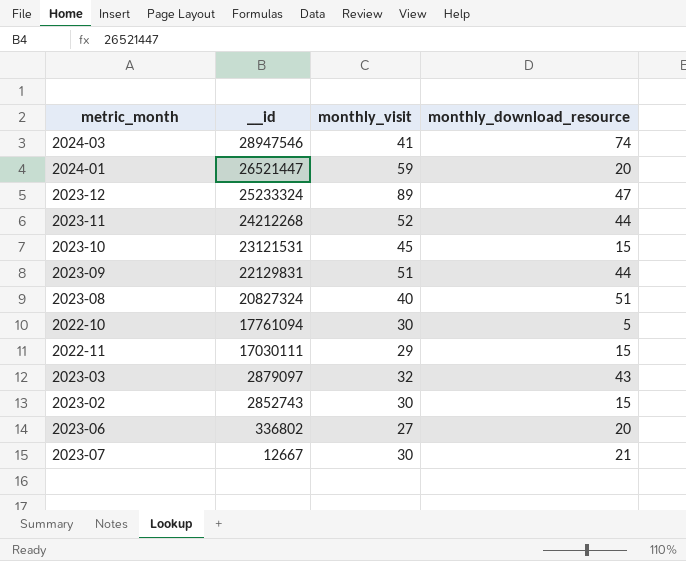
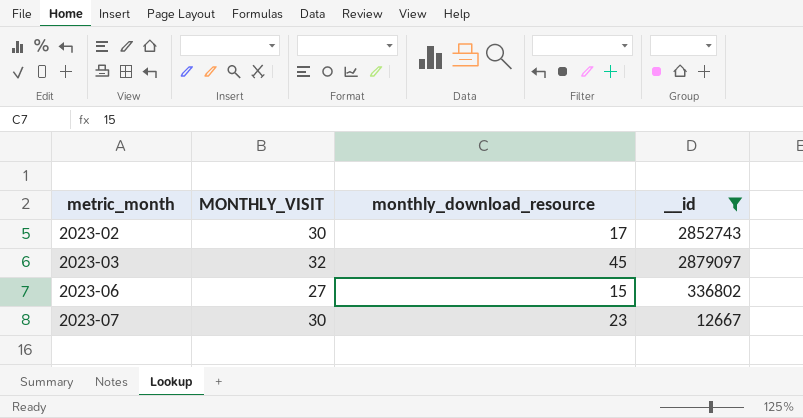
filter: none -> __id <= 2879097
row order: __id descending -> metric_month ascending
column name: monthly_visit -> MONTHLY_VISIT
column __id | position: 2 -> 4
2023-02 | monthly_download_resource: 15 -> 17
2023-03 | monthly_download_resource: 43 -> 45
2023-06 | monthly_download_resource: 20 -> 15
2023-07 | monthly_download_resource: 21 -> 23

